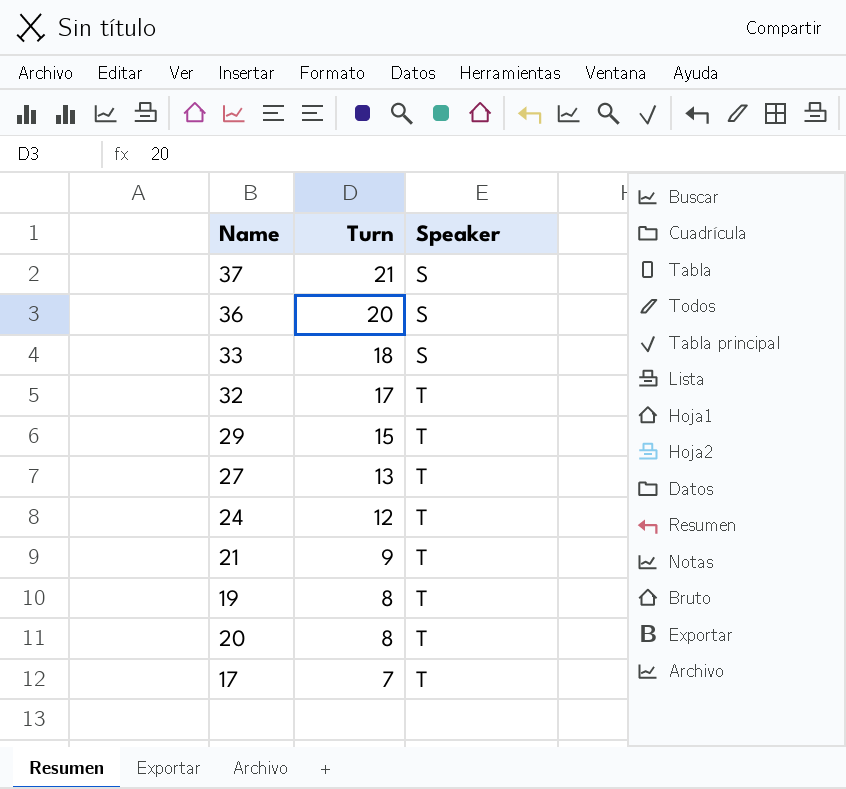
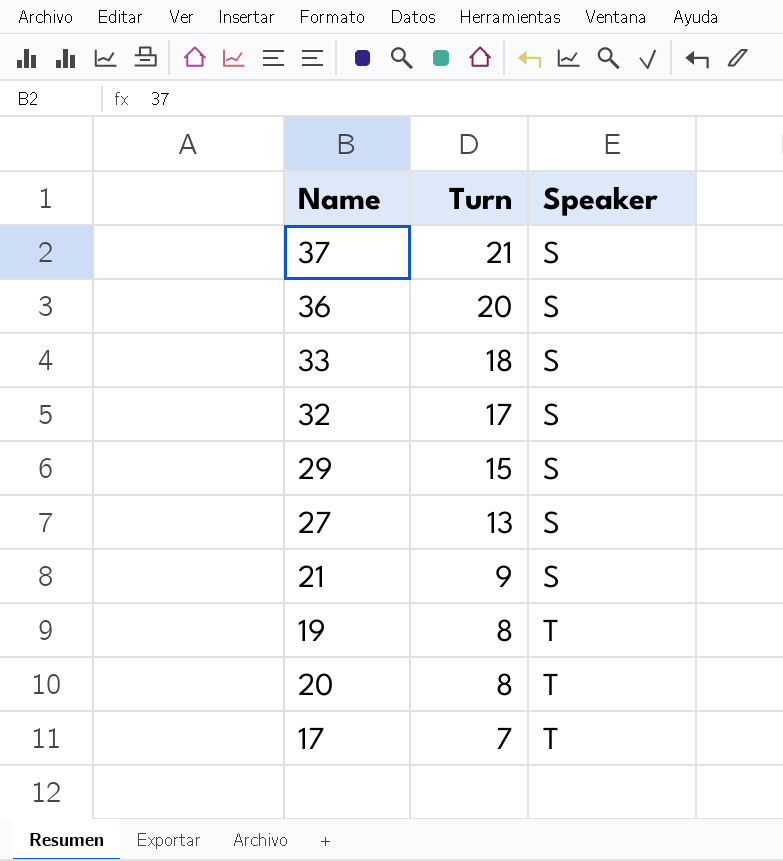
row 24: 12 | T -> none
32 | Speaker: T -> S
29 | Speaker: T -> S
27 | Speaker: T -> S
21 | Speaker: T -> S

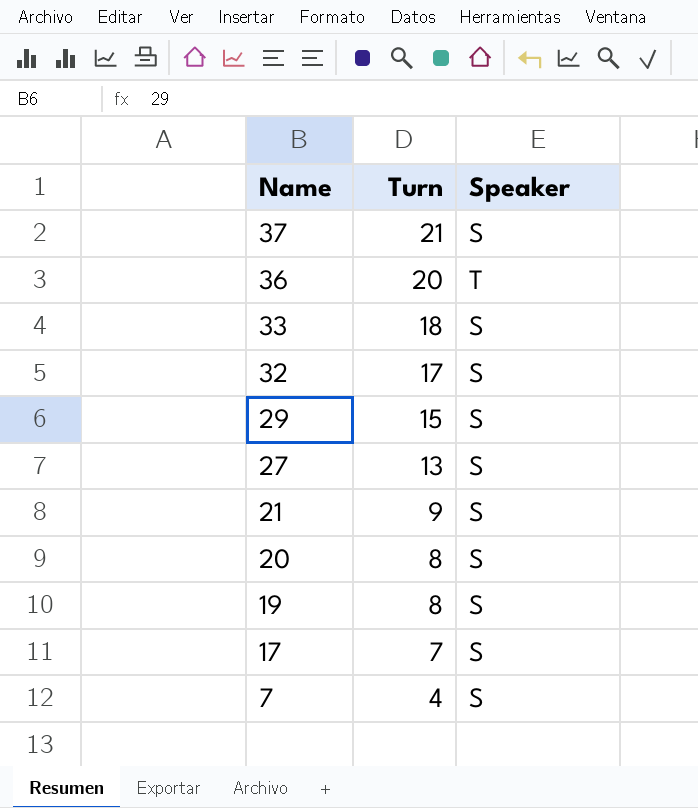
row order: Turn descending -> Name descending
36 | Speaker: S -> T
20 | Speaker: T -> S
19 | Speaker: T -> S
17 | Speaker: T -> S
row 7: none -> 4 | S

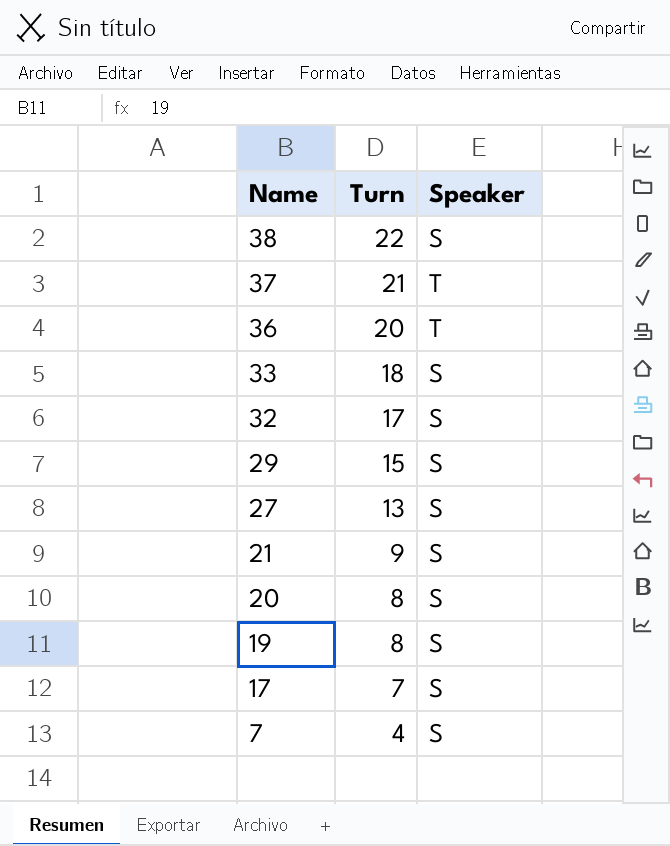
row 38: none -> 22 | S
37 | Speaker: S -> T

